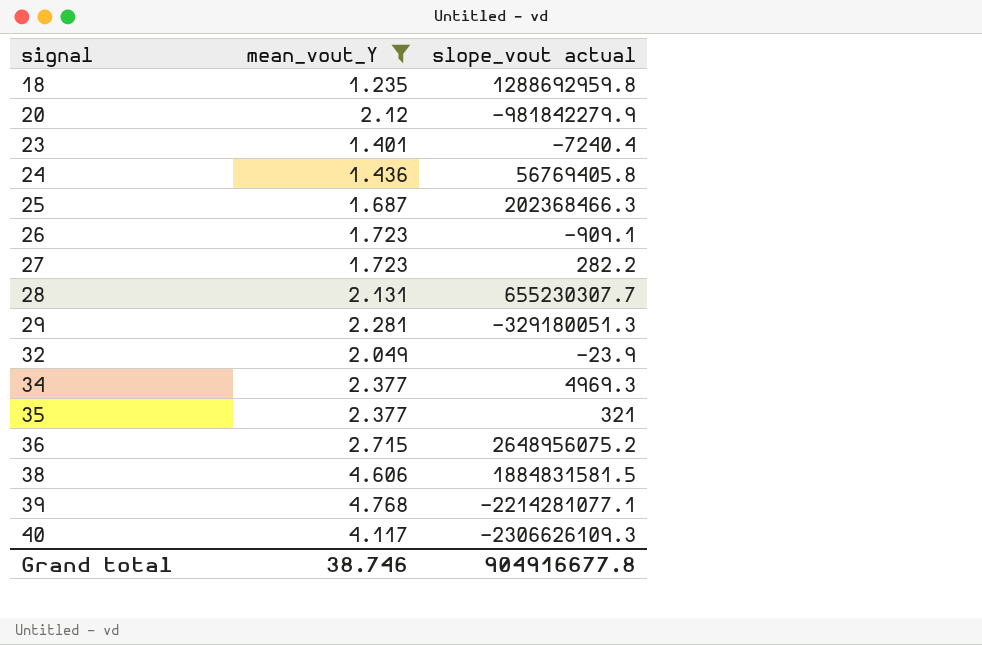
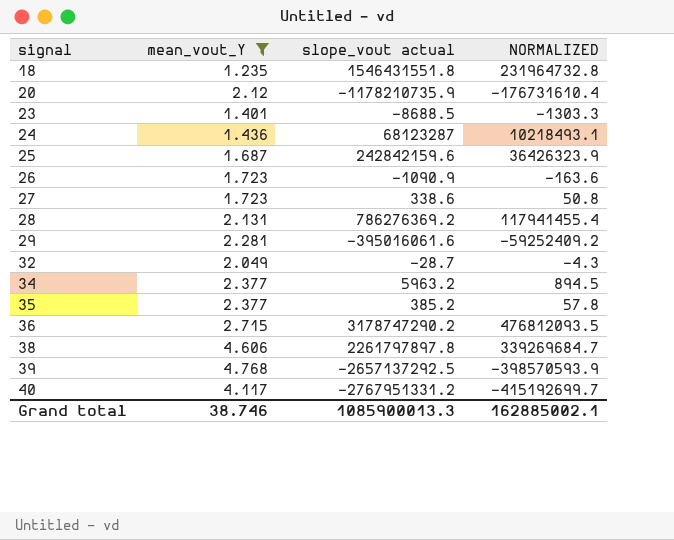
column NORMALIZED | formula: none -> [slope_vout actual] * 0.15
18 | slope_vout actual: 1288692959.8 -> 1546431551.8
20 | slope_vout actual: -981842279.9 -> -1178210735.9
23 | slope_vout actual: -7240.4 -> -8688.5
24 | slope_vout actual: 56769405.8 -> 68123287
25 | slope_vout actual: 202368466.3 -> 242842159.6
26 | slope_vout actual: -909.1 -> -1090.9
27 | slope_vout actual: 282.2 -> 338.6
28 | slope_vout actual: 655230307.7 -> 786276369.2
29 | slope_vout actual: -329180051.3 -> -395016061.6
32 | slope_vout actual: -23.9 -> -28.7
34 | slope_vout actual: 4969.3 -> 5963.2
35 | slope_vout actual: 321 -> 385.2
36 | slope_vout actual: 2648956075.2 -> 3178747290.2
38 | slope_vout actual: 1884831581.5 -> 2261797897.8
39 | slope_vout actual: -2214281077.1 -> -2657137292.5
40 | slope_vout actual: -2306626109.3 -> -2767951331.2
Grand total | slope_vout actual: 904916677.8 -> 1085900013.3

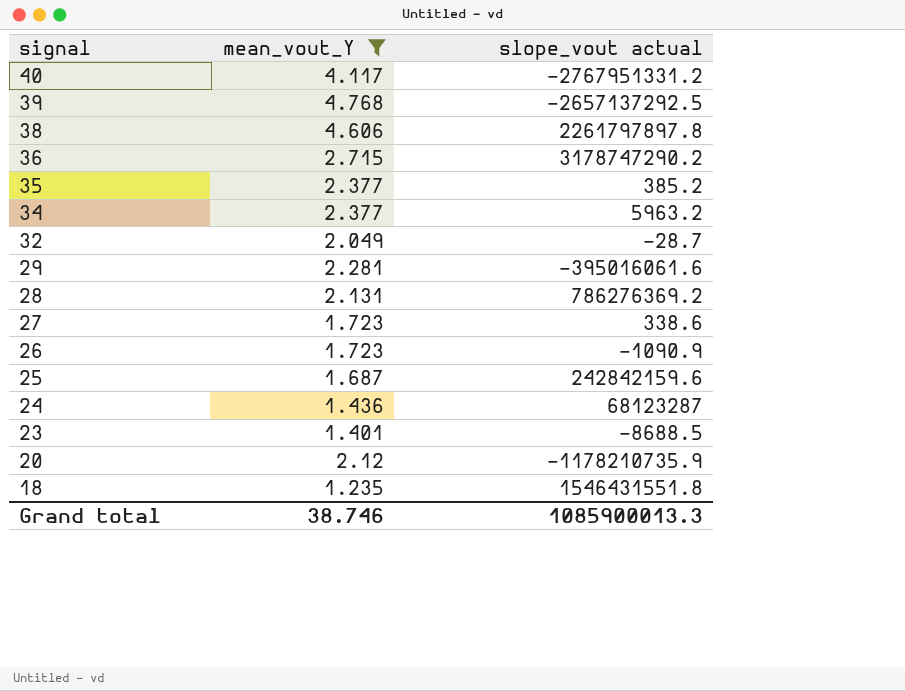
row order: signal ascending -> signal descending
column NORMALIZED | formula: [slope_vout actual] * 0.15 -> none

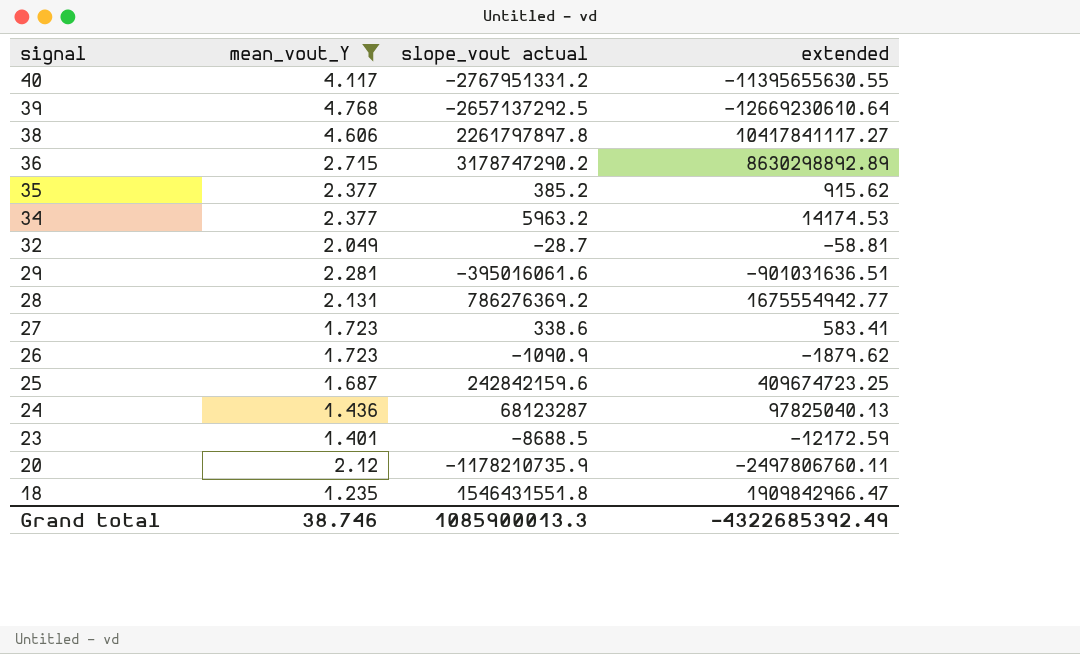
column extended | formula: none -> [mean_vout_Y] * [slope_vout actual]

